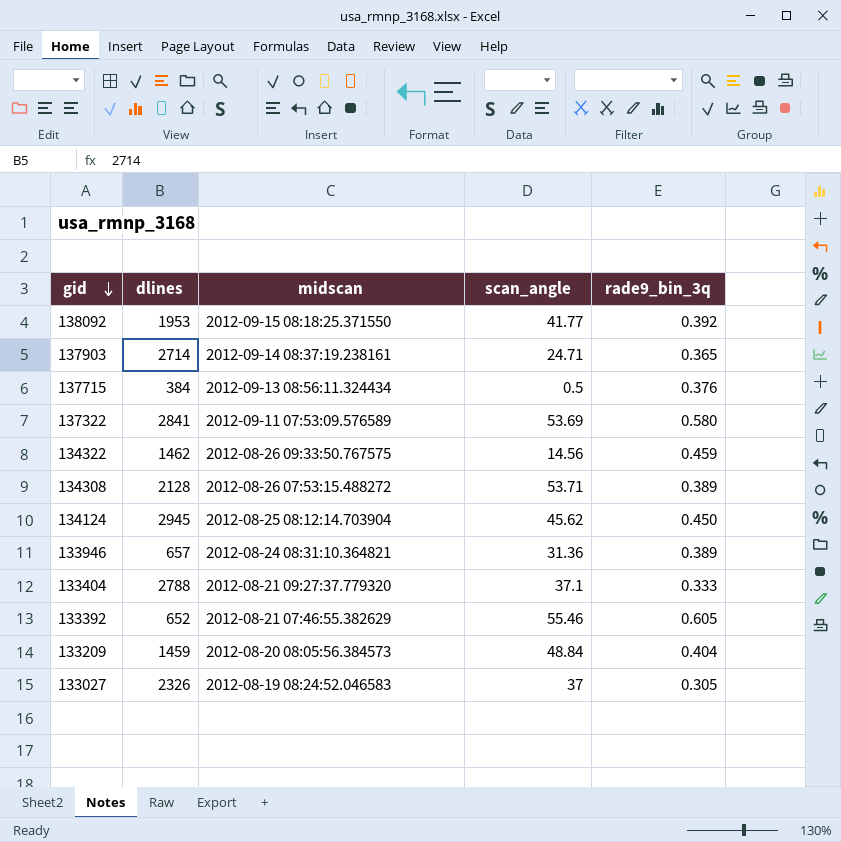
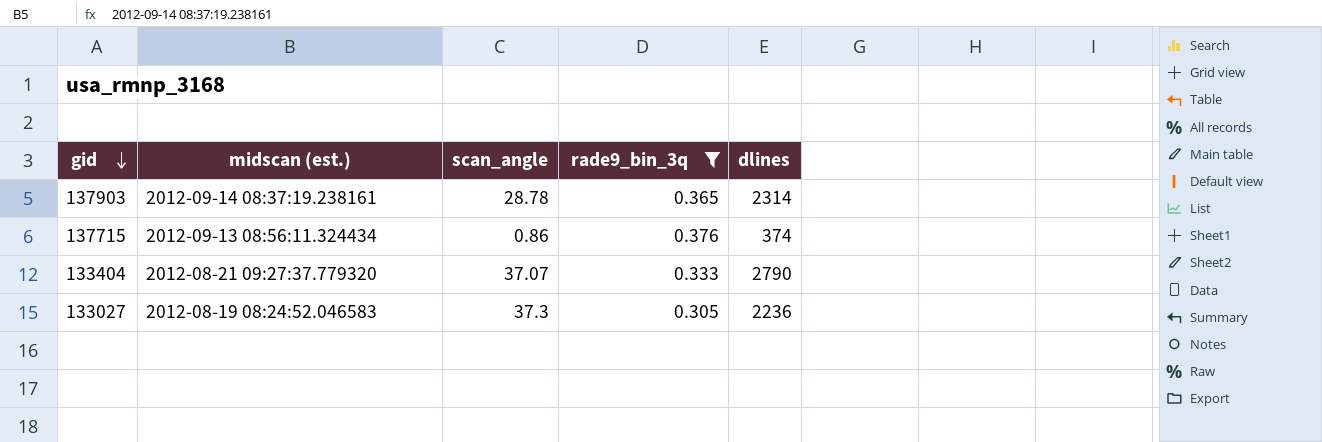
filter: none -> rade9_bin_3q <= 0.376
column name: midscan -> midscan (est.)
column dlines | position: 2 -> 5
137903 | scan_angle: 24.71 -> 28.78
137903 | dlines: 2714 -> 2314
137715 | scan_angle: 0.5 -> 0.86
137715 | dlines: 384 -> 374
133404 | scan_angle: 37.1 -> 37.07
133404 | dlines: 2788 -> 2790
133027 | scan_angle: 37 -> 37.3
133027 | dlines: 2326 -> 2236

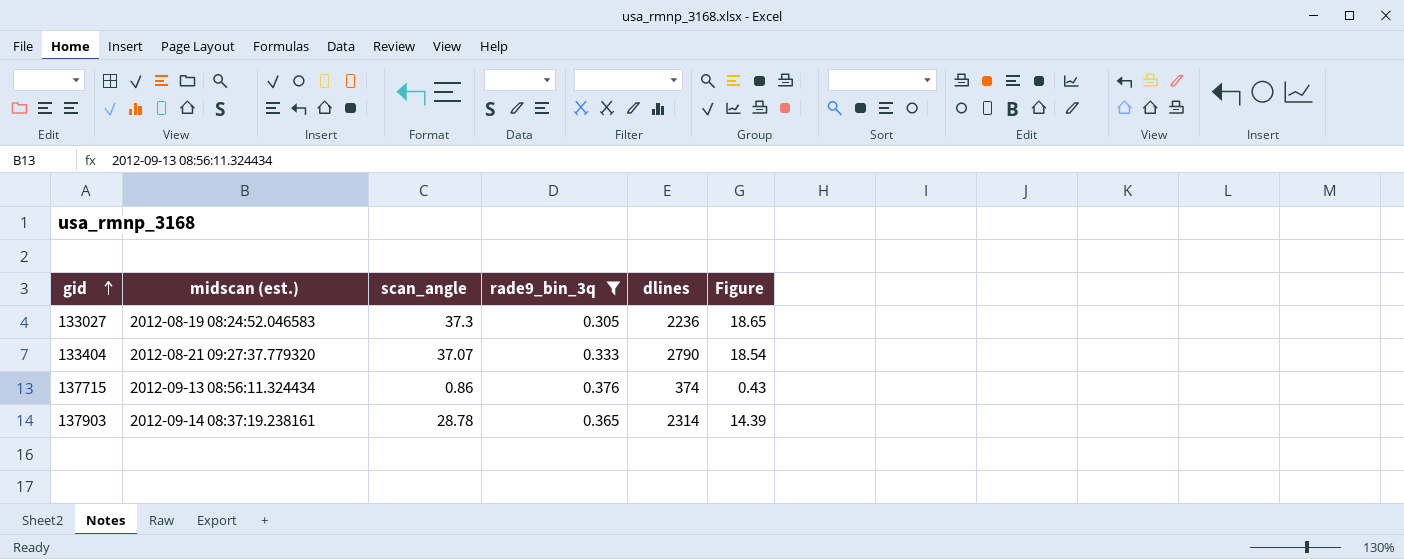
row order: gid descending -> gid ascending
column Figure | formula: none -> [scan_angle] * 0.5

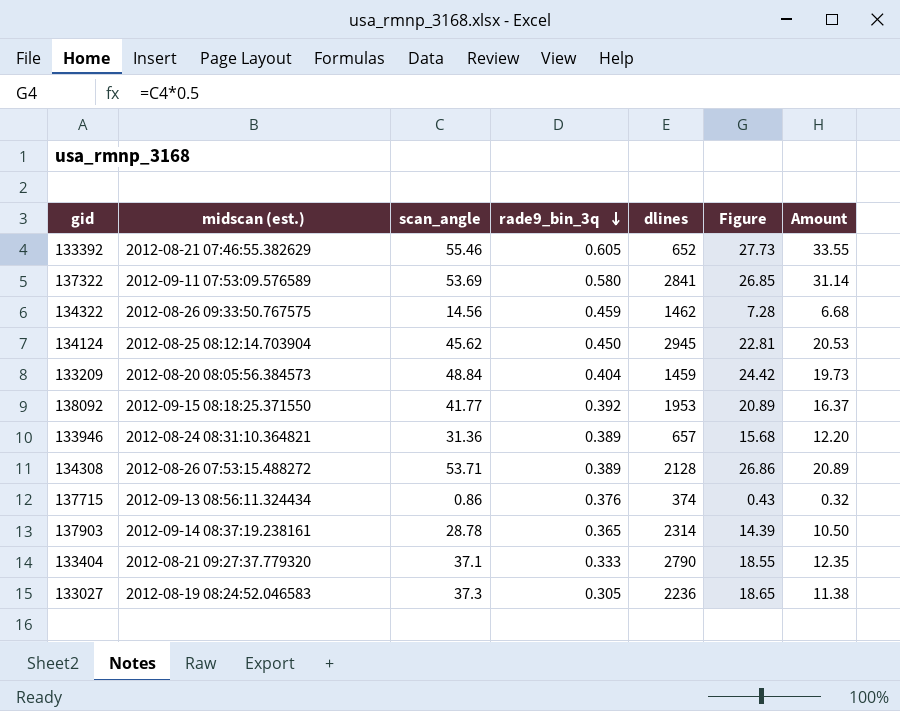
filter: rade9_bin_3q <= 0.376 -> none
row order: gid ascending -> rade9_bin_3q descending
column Amount | formula: none -> [scan_angle] * [rade9_bin_3q]
133404 | scan_angle: 37.07 -> 37.1
133404 | Figure: 18.54 -> 18.55

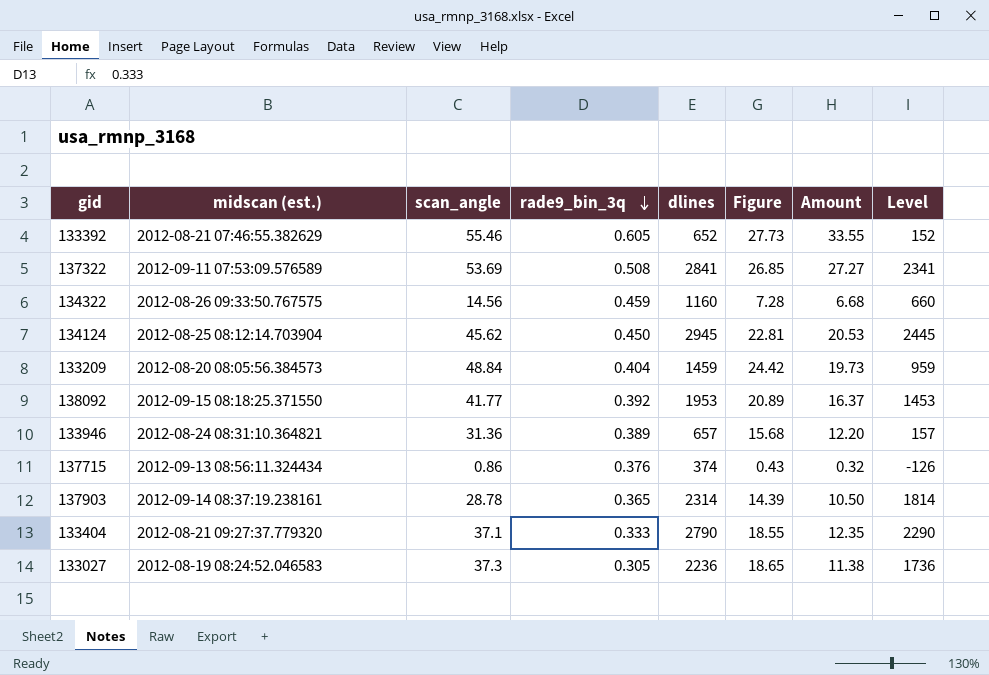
column Level | formula: none -> [dlines] - 500
row 134308: 2012-08-26 07:53:15.488272 | 53.71 | 0.389 | 2128 | 26.86 | 20.89 -> none
137322 | rade9_bin_3q: 0.580 -> 0.508
137322 | Amount: 31.14 -> 27.27
134322 | dlines: 1462 -> 1160

